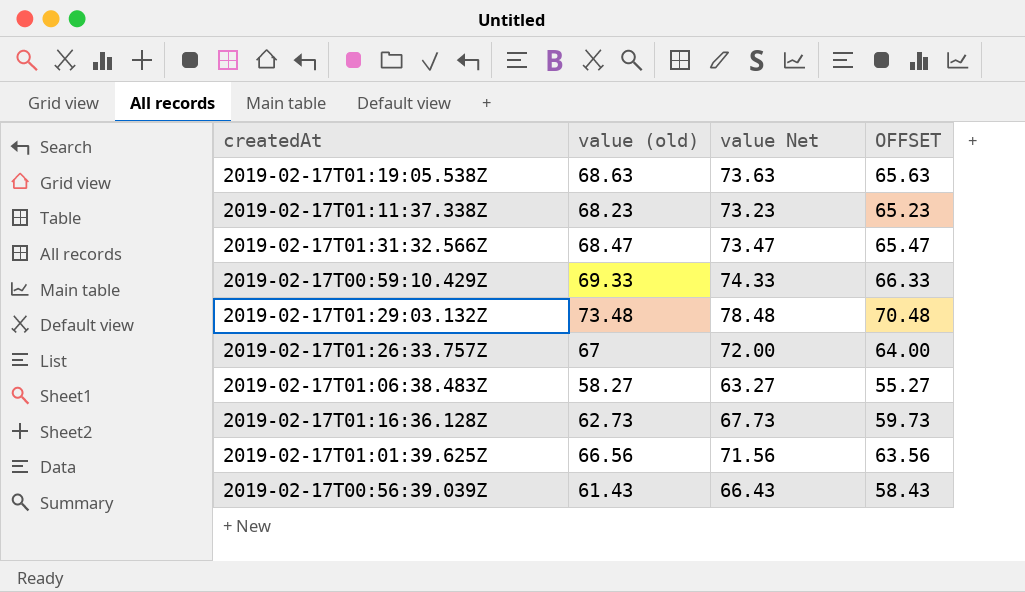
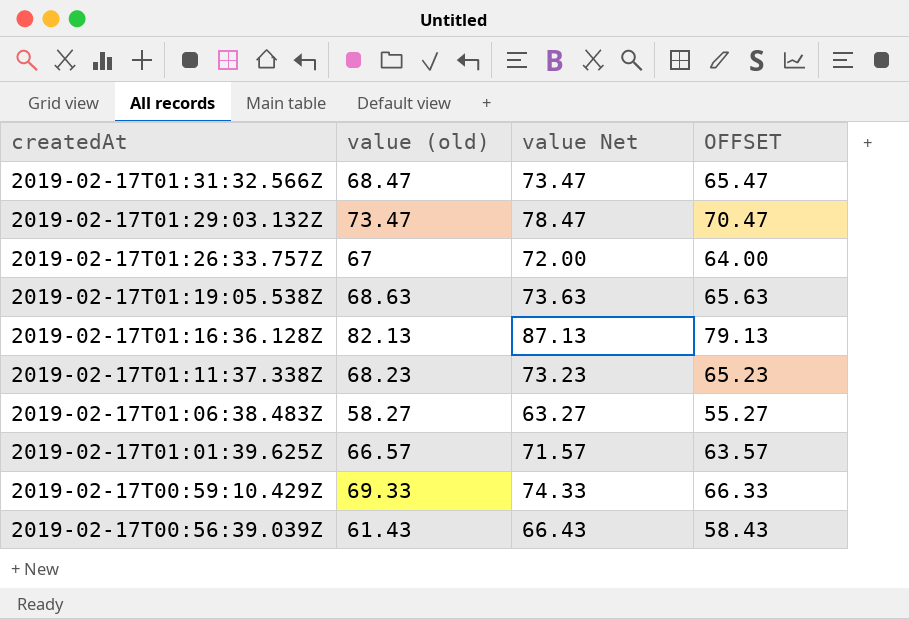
row order: none -> createdAt descending
2019-02-17T01:29:03.132Z | value (old): 73.48 -> 73.47
2019-02-17T01:29:03.132Z | value Net: 78.48 -> 78.47
2019-02-17T01:29:03.132Z | OFFSET: 70.48 -> 70.47
2019-02-17T01:16:36.128Z | value (old): 62.73 -> 82.13
2019-02-17T01:16:36.128Z | value Net: 67.73 -> 87.13
2019-02-17T01:16:36.128Z | OFFSET: 59.73 -> 79.13
2019-02-17T01:01:39.625Z | value (old): 66.56 -> 66.57
2019-02-17T01:01:39.625Z | value Net: 71.56 -> 71.57
2019-02-17T01:01:39.625Z | OFFSET: 63.56 -> 63.57

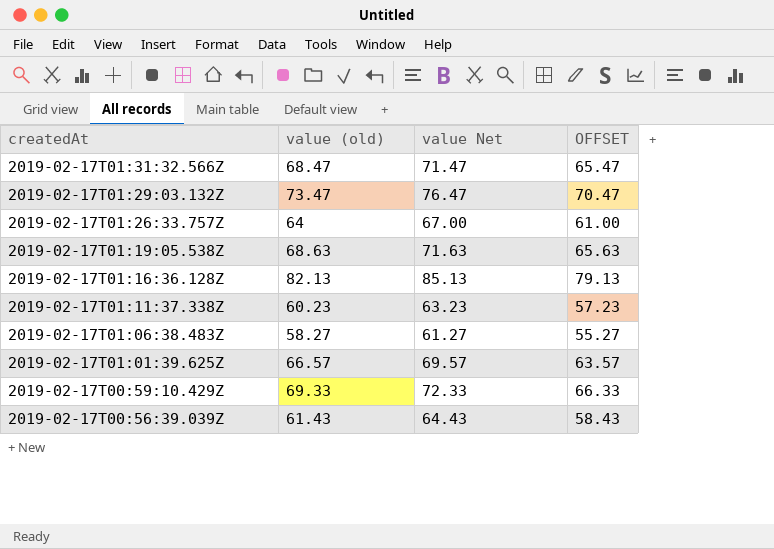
column value Net | formula: [value (old)] + 5 -> [value (old)] + 3
2019-02-17T01:26:33.757Z | value (old): 67 -> 64
2019-02-17T01:26:33.757Z | OFFSET: 64.00 -> 61.00
2019-02-17T01:11:37.338Z | value (old): 68.23 -> 60.23
2019-02-17T01:11:37.338Z | OFFSET: 65.23 -> 57.23

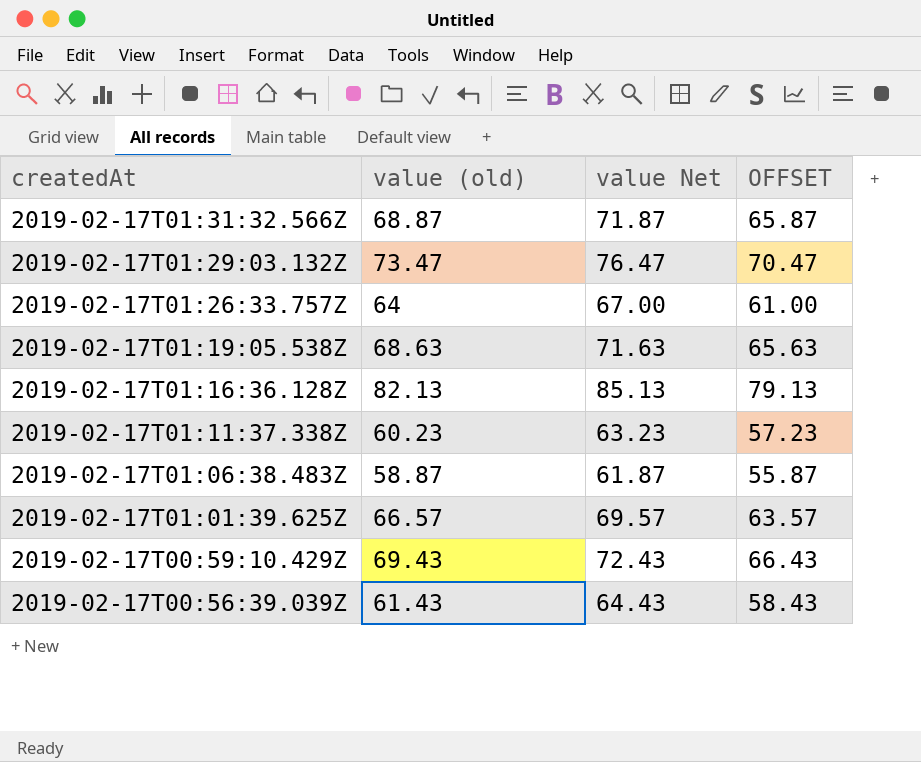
2019-02-17T01:31:32.566Z | value (old): 68.47 -> 68.87
2019-02-17T01:31:32.566Z | value Net: 71.47 -> 71.87
2019-02-17T01:31:32.566Z | OFFSET: 65.47 -> 65.87
2019-02-17T01:06:38.483Z | value (old): 58.27 -> 58.87
2019-02-17T01:06:38.483Z | value Net: 61.27 -> 61.87
2019-02-17T01:06:38.483Z | OFFSET: 55.27 -> 55.87
2019-02-17T00:59:10.429Z | value (old): 69.33 -> 69.43
2019-02-17T00:59:10.429Z | value Net: 72.33 -> 72.43
2019-02-17T00:59:10.429Z | OFFSET: 66.33 -> 66.43

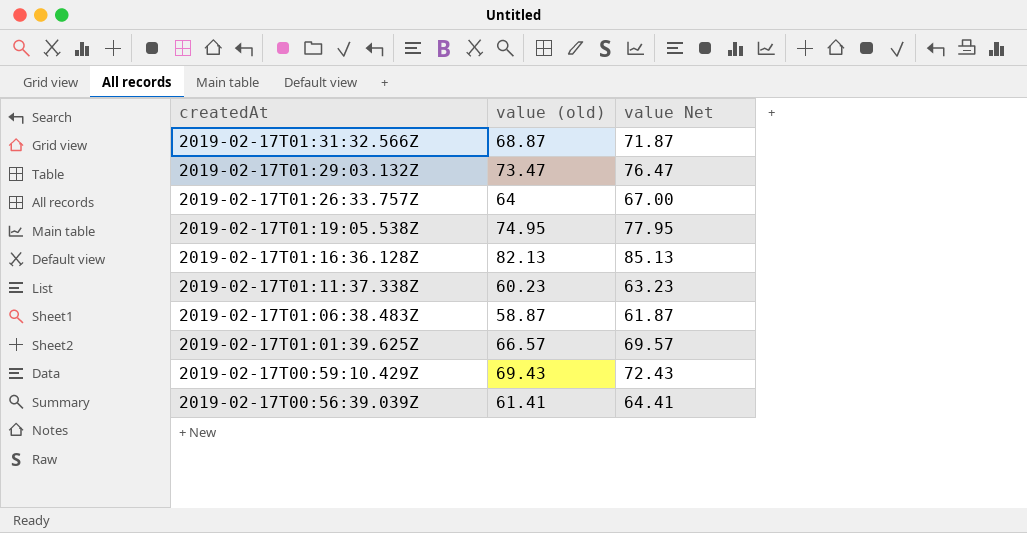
column OFFSET | formula: [value (old)] - 3 -> none
2019-02-17T01:19:05.538Z | value (old): 68.63 -> 74.95
2019-02-17T01:19:05.538Z | value Net: 71.63 -> 77.95
2019-02-17T00:56:39.039Z | value (old): 61.43 -> 61.41
2019-02-17T00:56:39.039Z | value Net: 64.43 -> 64.41

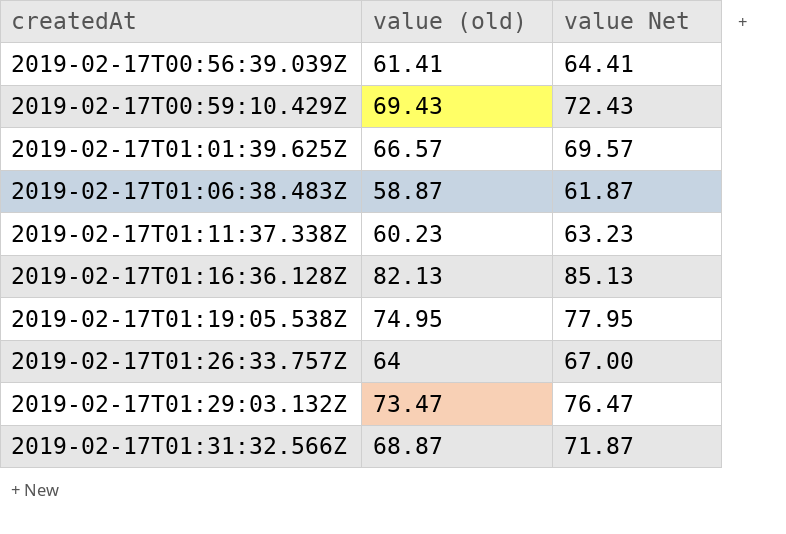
row order: createdAt descending -> createdAt ascending

